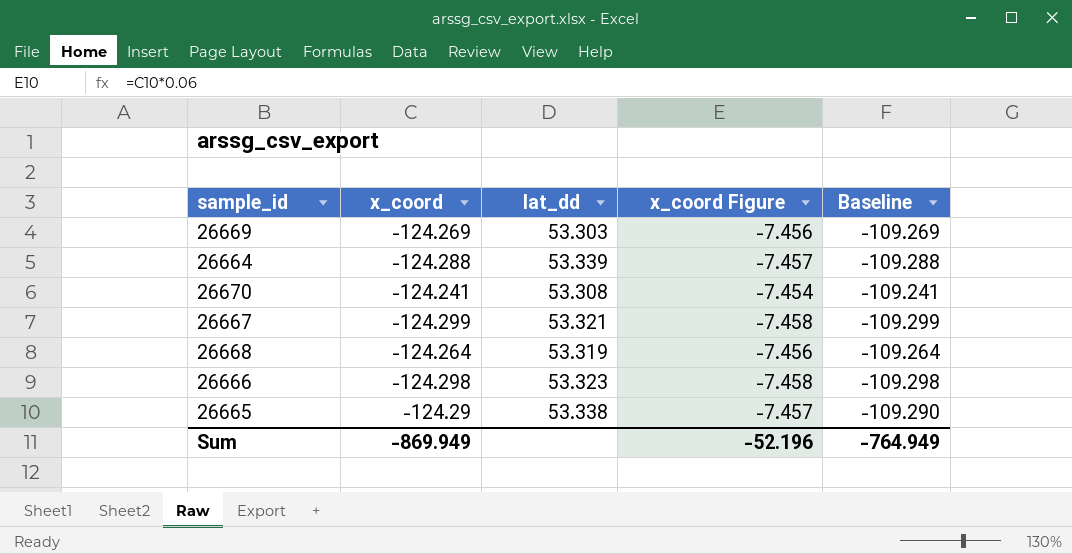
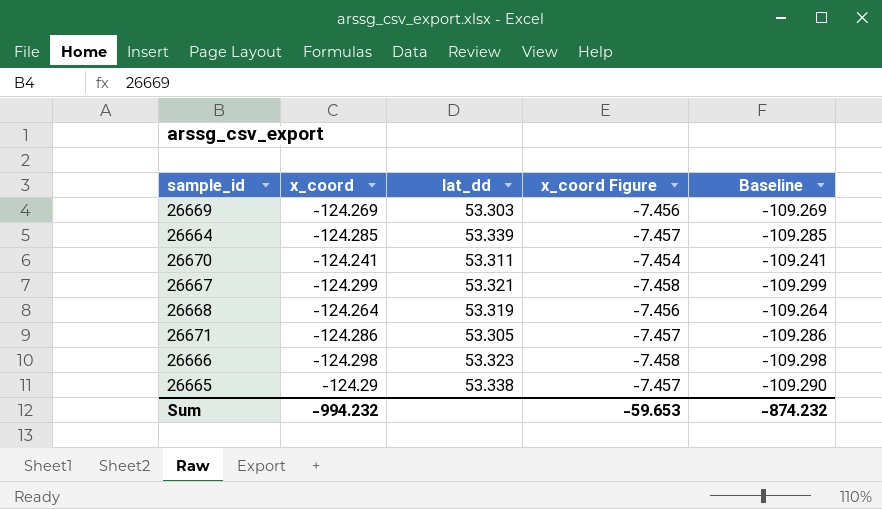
26664 | x_coord: -124.288 -> -124.285
26664 | Baseline: -109.288 -> -109.285
26670 | lat_dd: 53.308 -> 53.311
row 26671: none -> -124.286 | 53.305 | -7.457 | -109.286
Sum | x_coord: -869.949 -> -994.232
Sum | x_coord Figure: -52.196 -> -59.653
Sum | Baseline: -764.949 -> -874.232

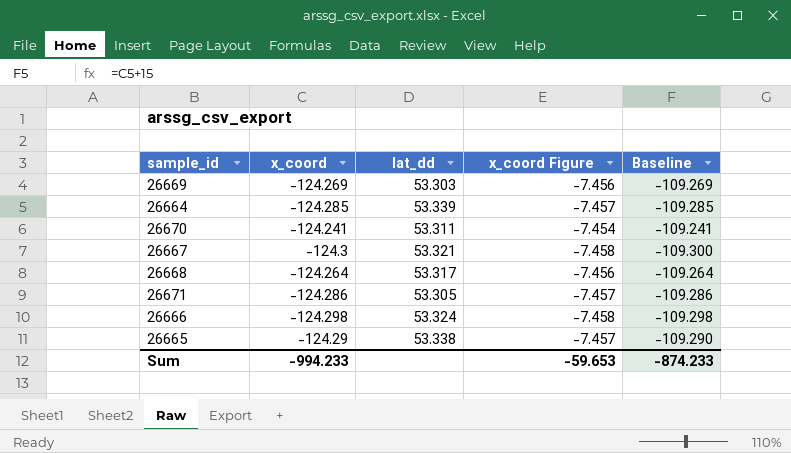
26667 | x_coord: -124.299 -> -124.3
26667 | Baseline: -109.299 -> -109.300
26668 | lat_dd: 53.319 -> 53.317
26666 | lat_dd: 53.323 -> 53.324
Sum | x_coord: -994.232 -> -994.233
Sum | Baseline: -874.232 -> -874.233

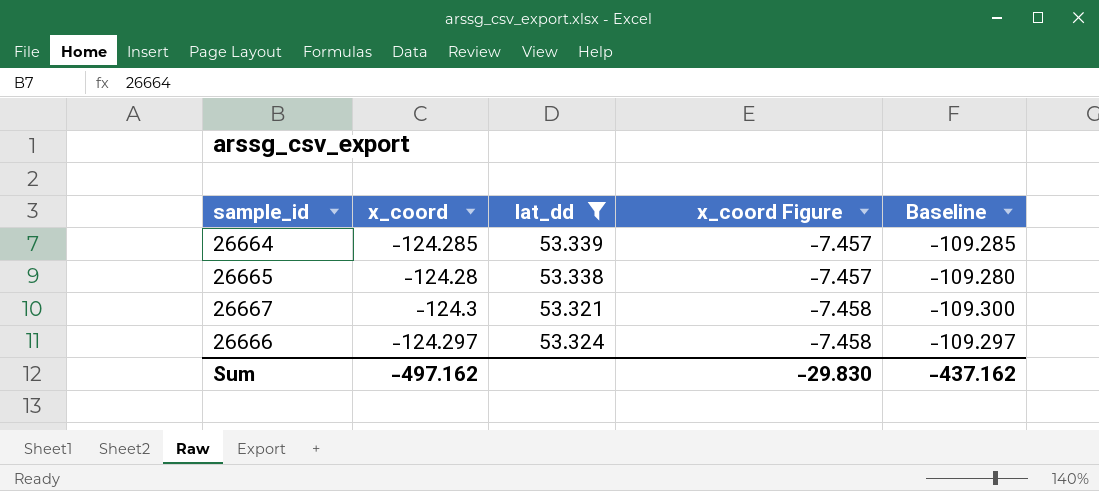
filter: none -> lat_dd >= 53.321
row order: none -> x_coord Figure descending
26665 | x_coord: -124.29 -> -124.28
26665 | Baseline: -109.290 -> -109.280
26666 | x_coord: -124.298 -> -124.297
26666 | Baseline: -109.298 -> -109.297
Sum | x_coord: -994.233 -> -497.162
Sum | x_coord Figure: -59.653 -> -29.830
Sum | Baseline: -874.233 -> -437.162

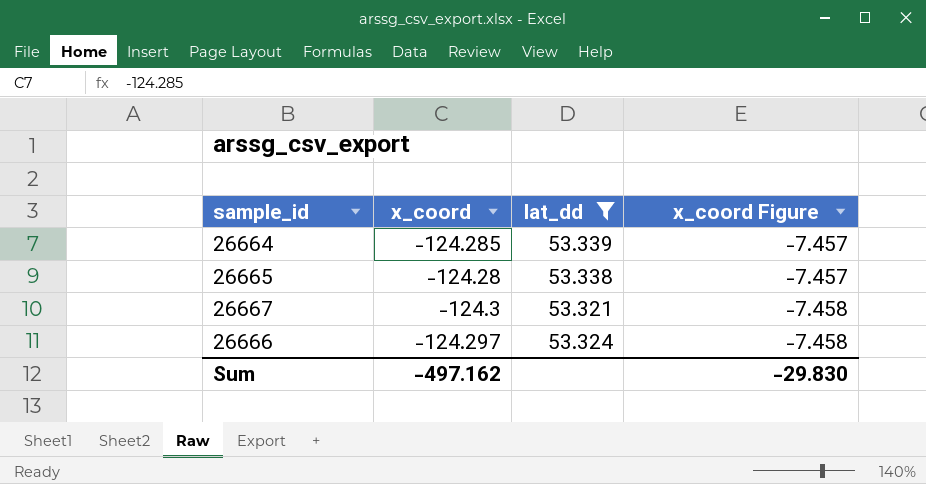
column Baseline | formula: [x_coord] + 15 -> none

